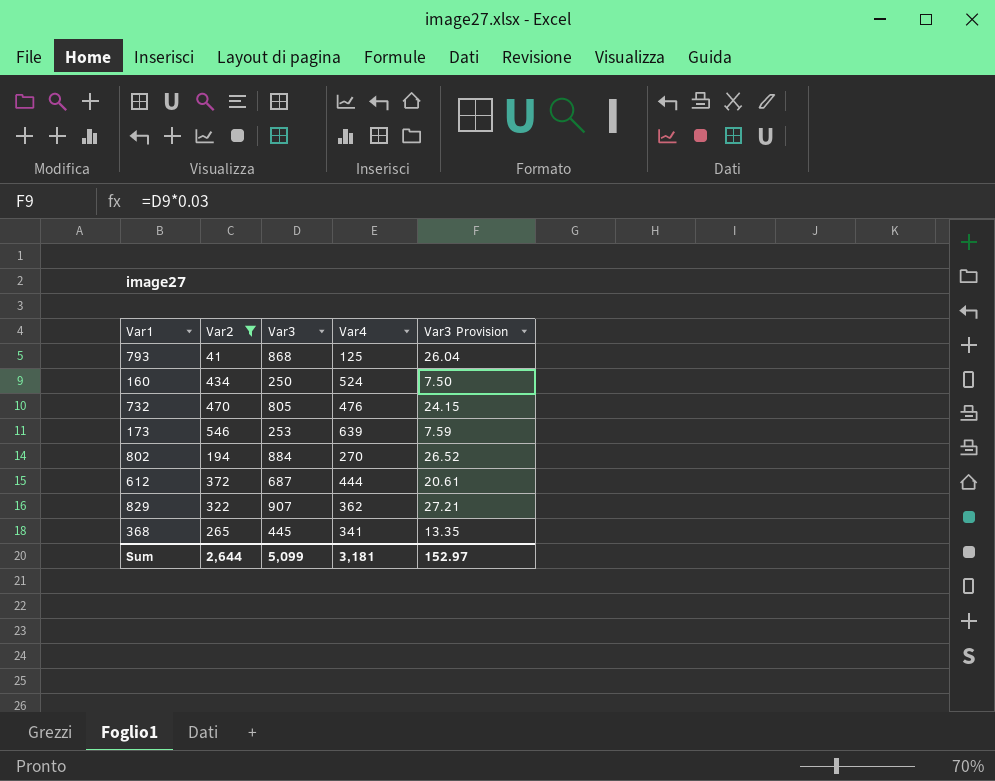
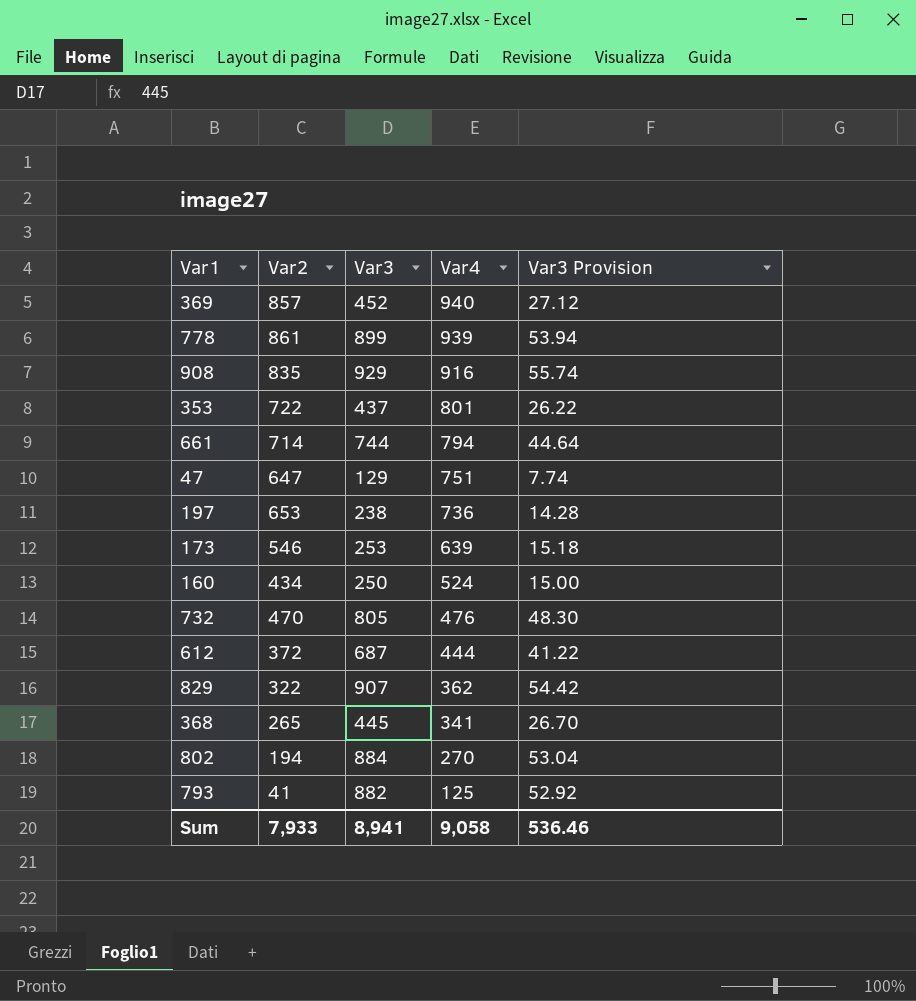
filter: Var2 <= 546 -> none
row order: none -> Var4 descending
column Var3 Provision | formula: [Var3] * 0.03 -> [Var3] * 0.06
793 | Var3: 868 -> 882
Sum | Var2: 2,644 -> 7,933
Sum | Var3: 5,099 -> 8,941
Sum | Var4: 3,181 -> 9,058
Sum | Var3 Provision: 152.97 -> 536.46

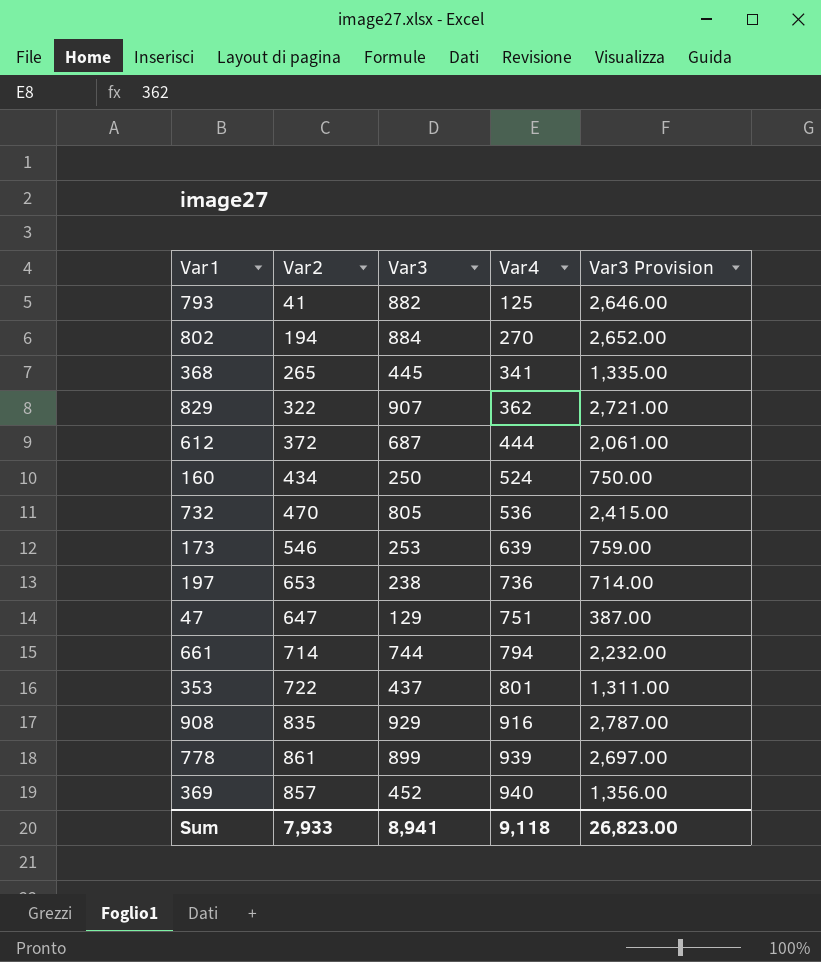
row order: Var4 descending -> Var4 ascending
column Var3 Provision | formula: [Var3] * 0.06 -> [Var3] * 3
732 | Var4: 476 -> 536
Sum | Var4: 9,058 -> 9,118
Sum | Var3 Provision: 536.46 -> 26,823.00

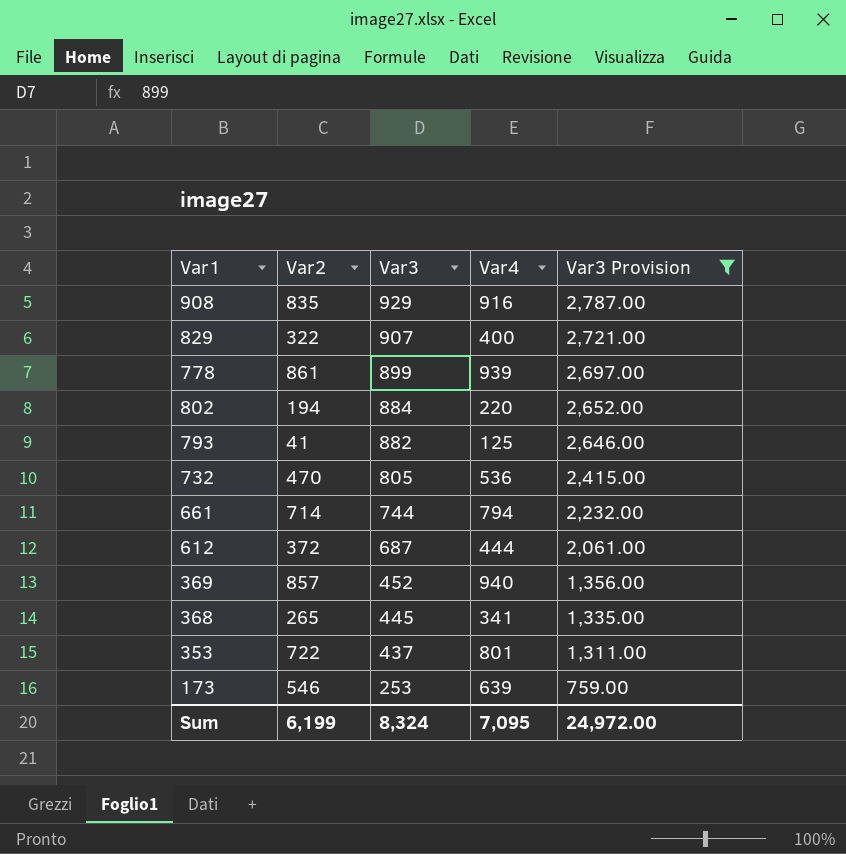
filter: none -> Var3 Provision >= 759.00
row order: Var4 ascending -> Var3 descending
829 | Var4: 362 -> 400
802 | Var4: 270 -> 220
Sum | Var2: 7,933 -> 6,199
Sum | Var3: 8,941 -> 8,324
Sum | Var4: 9,118 -> 7,095
Sum | Var3 Provision: 26,823.00 -> 24,972.00

